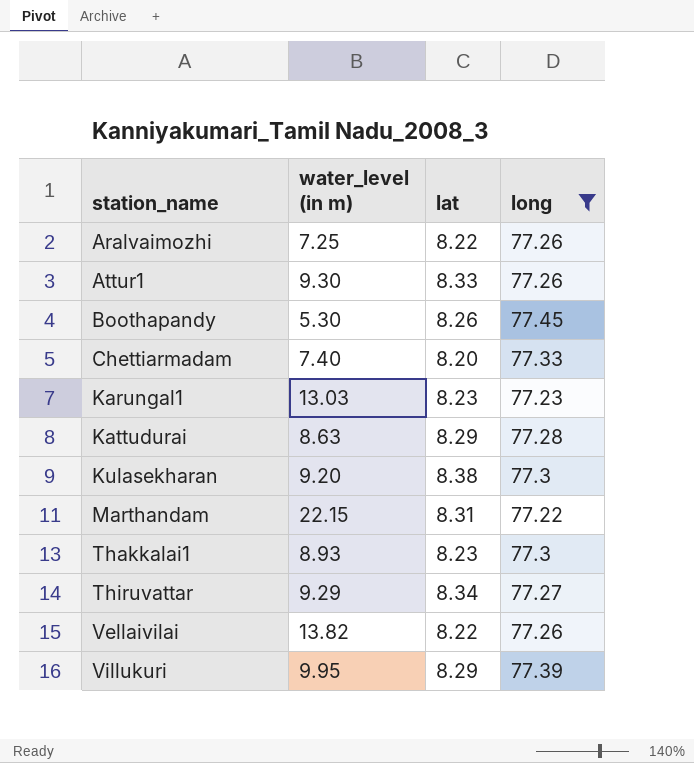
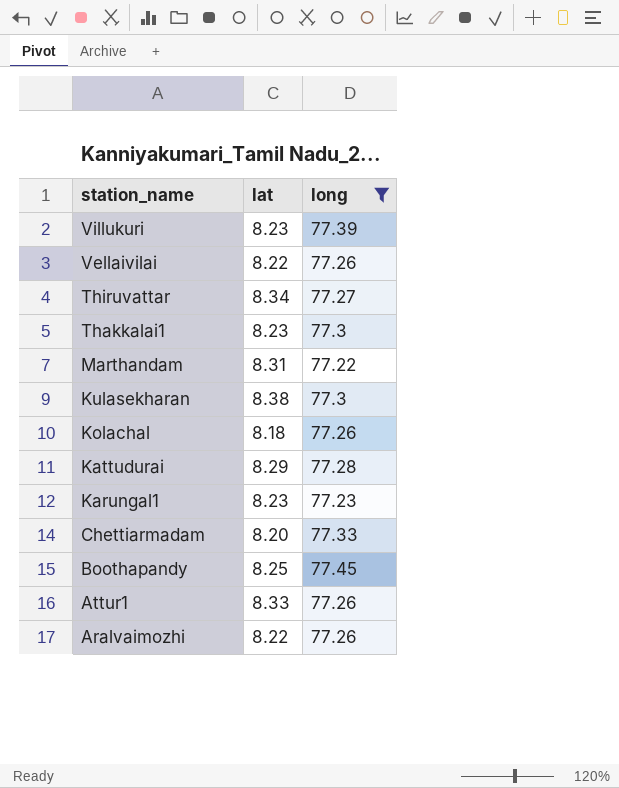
row order: station_name ascending -> station_name descending
column water_level (in m) | position: 2 -> none
Villukuri | lat: 8.29 -> 8.23
row Kolachal: none -> 8.18 | 77.26
Boothapandy | lat: 8.26 -> 8.25

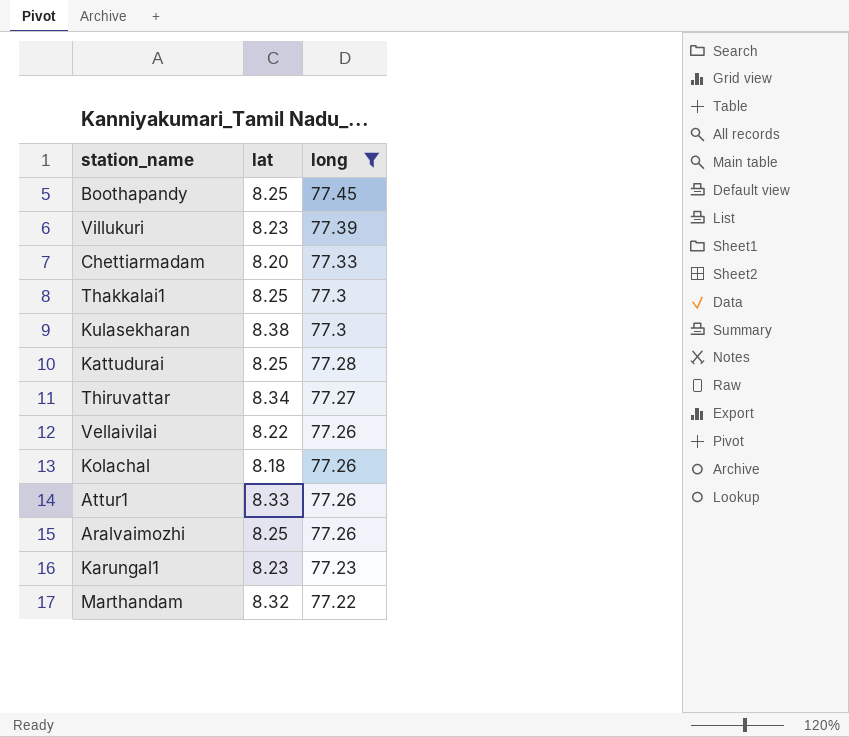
row order: station_name descending -> long descending
Thakkalai1 | lat: 8.23 -> 8.25
Kattudurai | lat: 8.29 -> 8.25
Aralvaimozhi | lat: 8.22 -> 8.25
Marthandam | lat: 8.31 -> 8.32

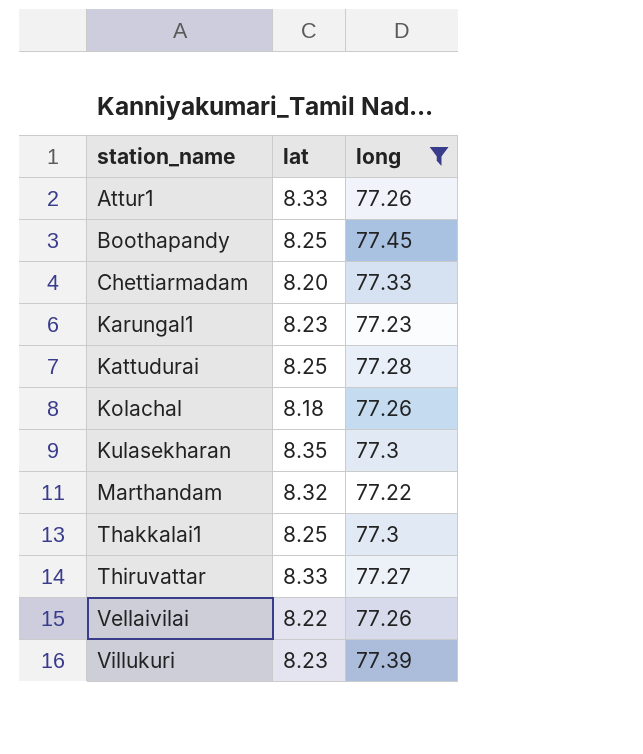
row order: long descending -> station_name ascending
row Aralvaimozhi: 8.25 | 77.26 -> none
Kulasekharan | lat: 8.38 -> 8.35
Thiruvattar | lat: 8.34 -> 8.33

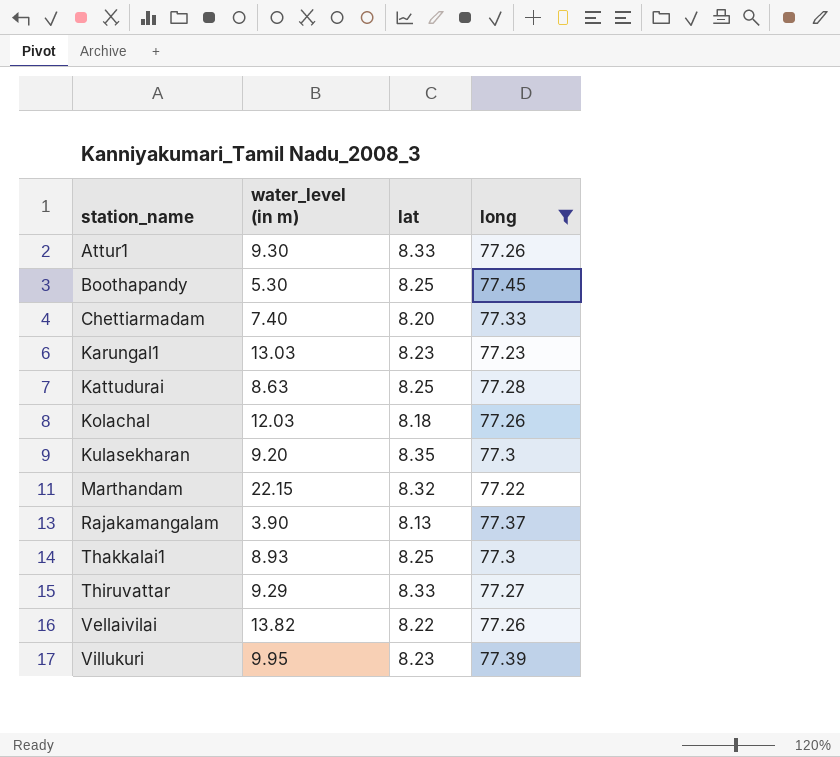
column water_level (in m) | position: none -> 2
row Rajakamangalam: none -> 3.90 | 8.13 | 77.37

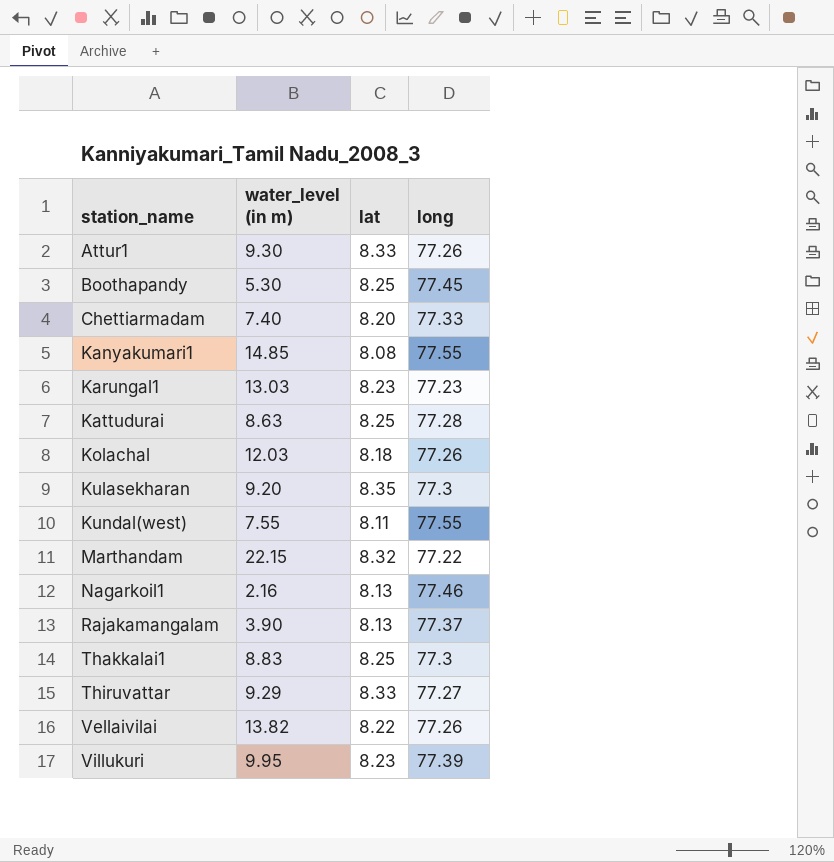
filter: long <= 77.45 -> none
Thakkalai1 | water_level (in m): 8.93 -> 8.83

